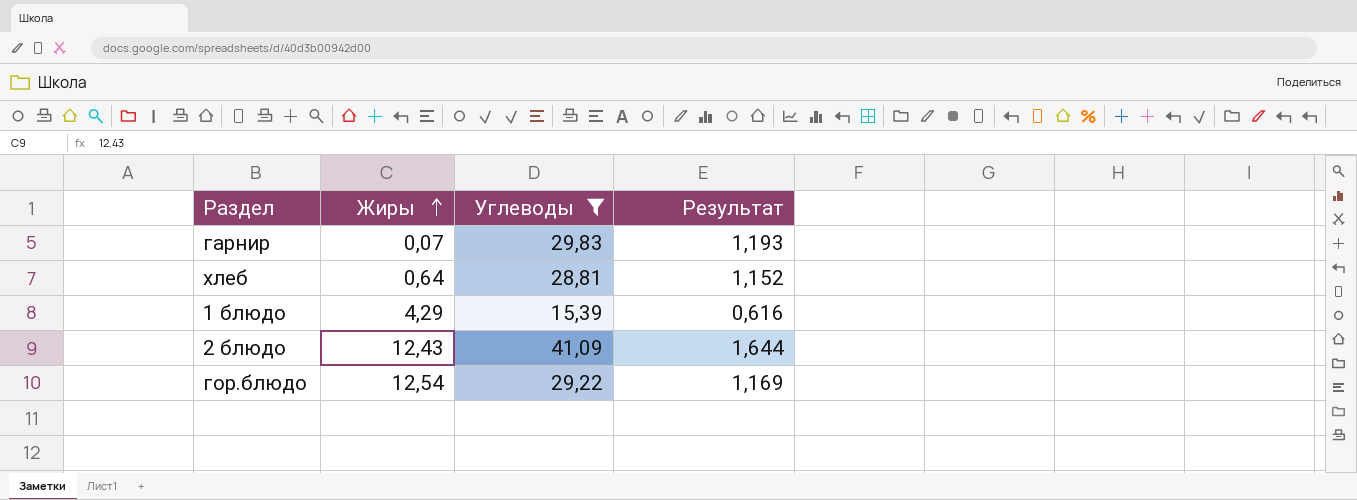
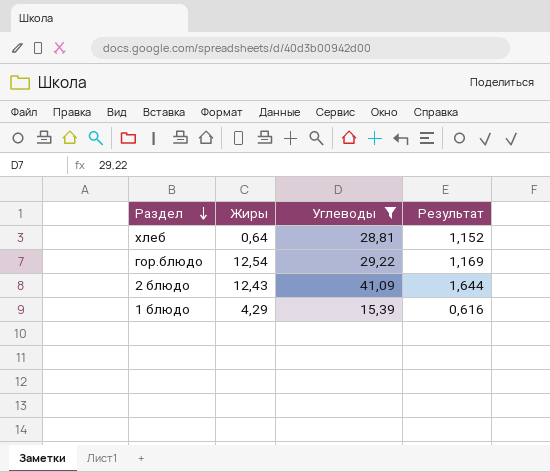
row order: Жиры ascending -> Раздел descending
row гарнир: 0,07 | 29,83 | 1,193 -> none

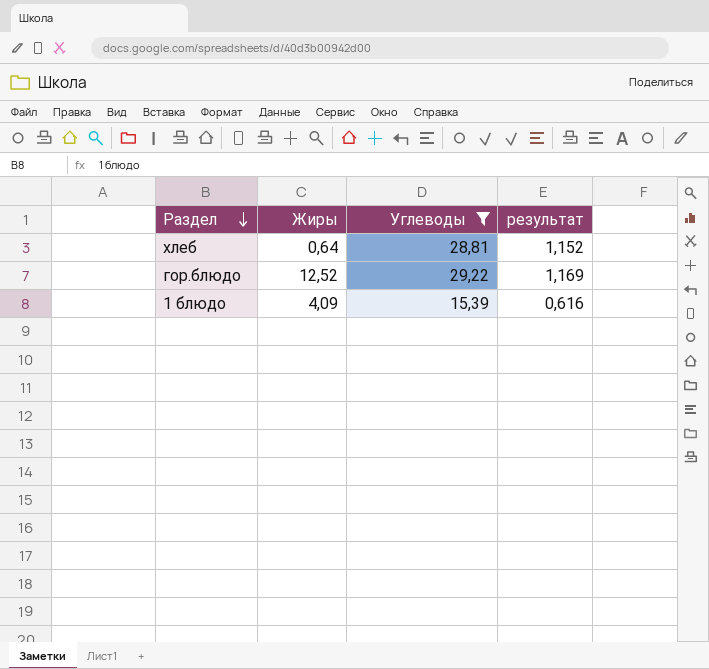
column name: Результат -> результат
row 2 блюдо: 12,43 | 41,09 | 1,644 -> none
гор.блюдо | Жиры: 12,54 -> 12,52
1 блюдо | Жиры: 4,29 -> 4,09

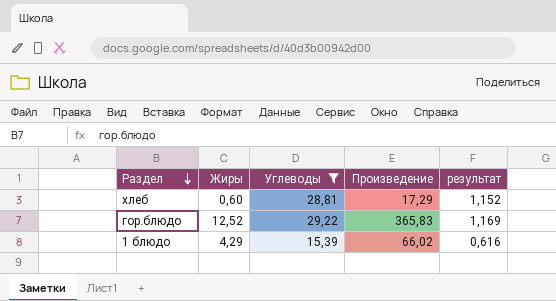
column Произведение | formula: none -> [Жиры] * [Углеводы]
хлеб | Жиры: 0,64 -> 0,60
1 блюдо | Жиры: 4,09 -> 4,29

